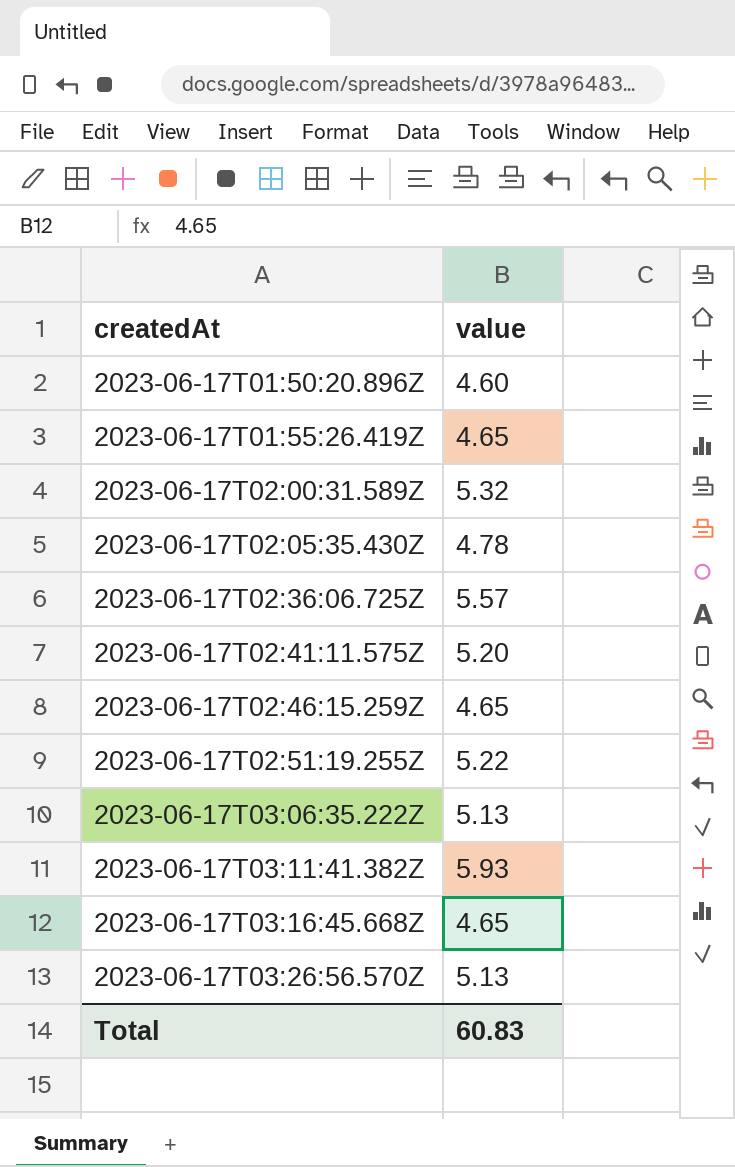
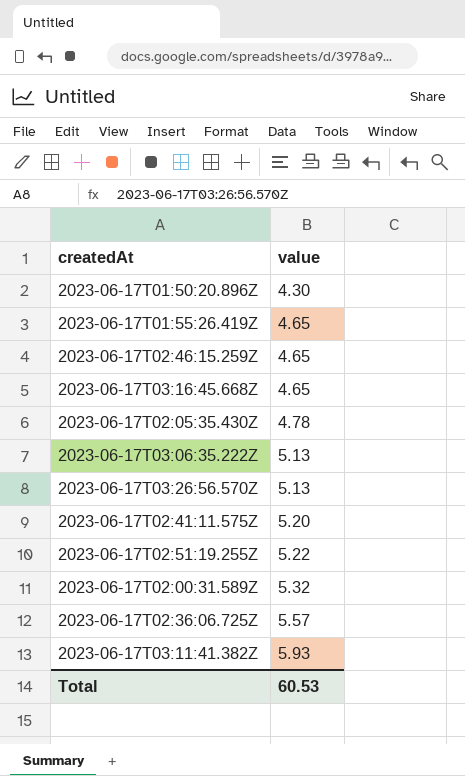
row order: createdAt ascending -> value ascending
2023-06-17T01:50:20.896Z | value: 4.60 -> 4.30
Total | value: 60.83 -> 60.53

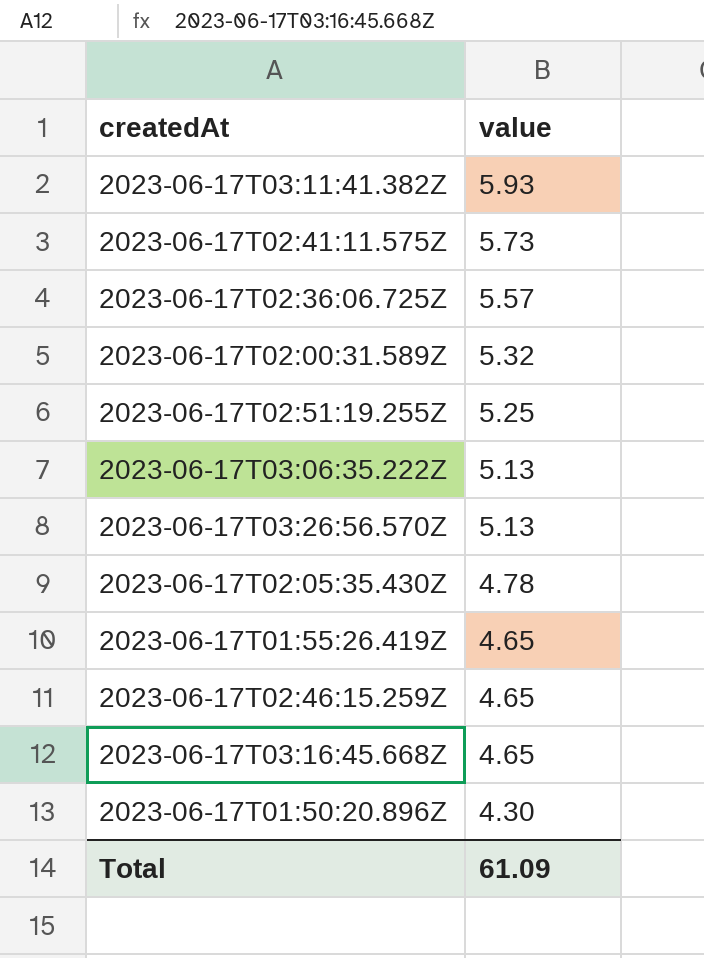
row order: value ascending -> value descending
2023-06-17T02:41:11.575Z | value: 5.20 -> 5.73
2023-06-17T02:51:19.255Z | value: 5.22 -> 5.25
Total | value: 60.53 -> 61.09

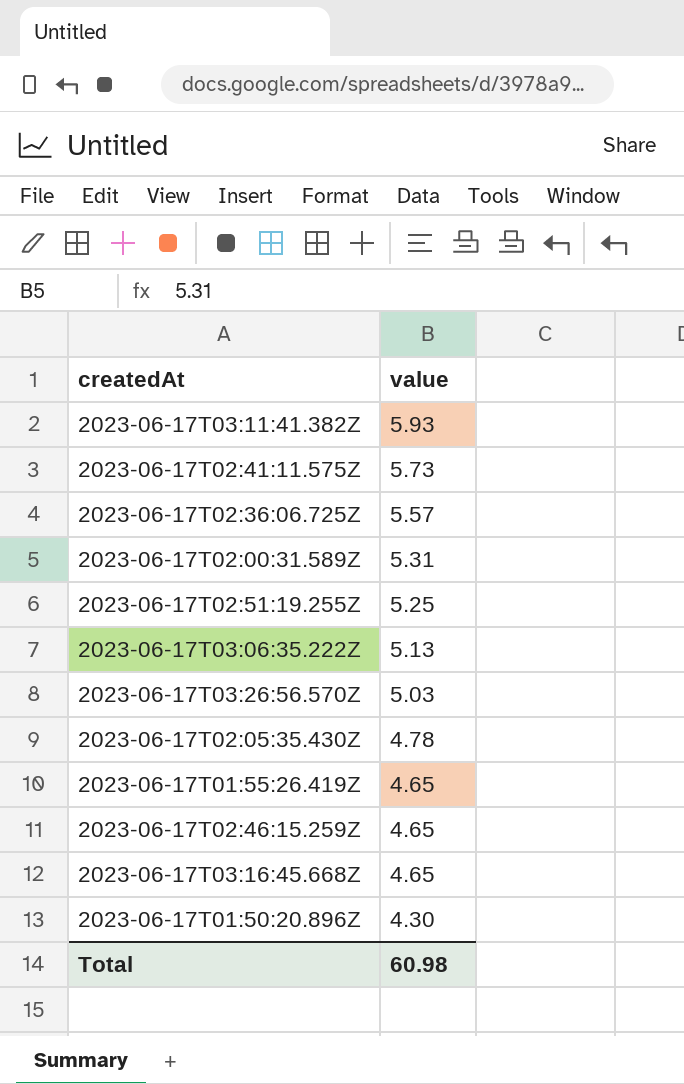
2023-06-17T02:00:31.589Z | value: 5.32 -> 5.31
2023-06-17T03:26:56.570Z | value: 5.13 -> 5.03
Total | value: 61.09 -> 60.98

